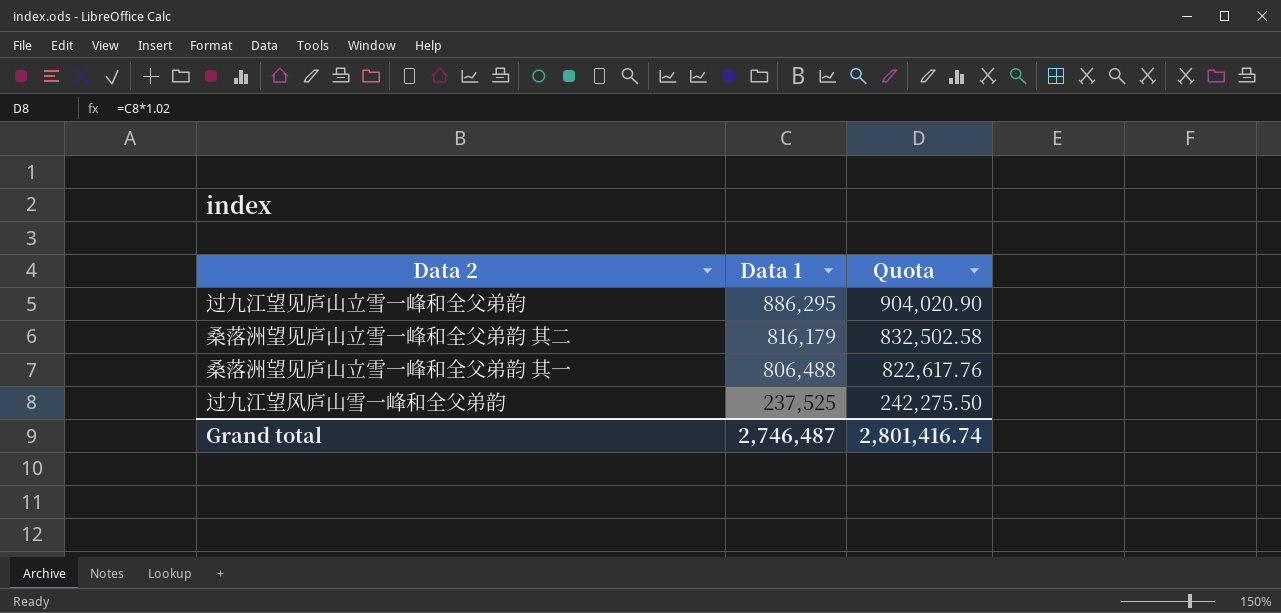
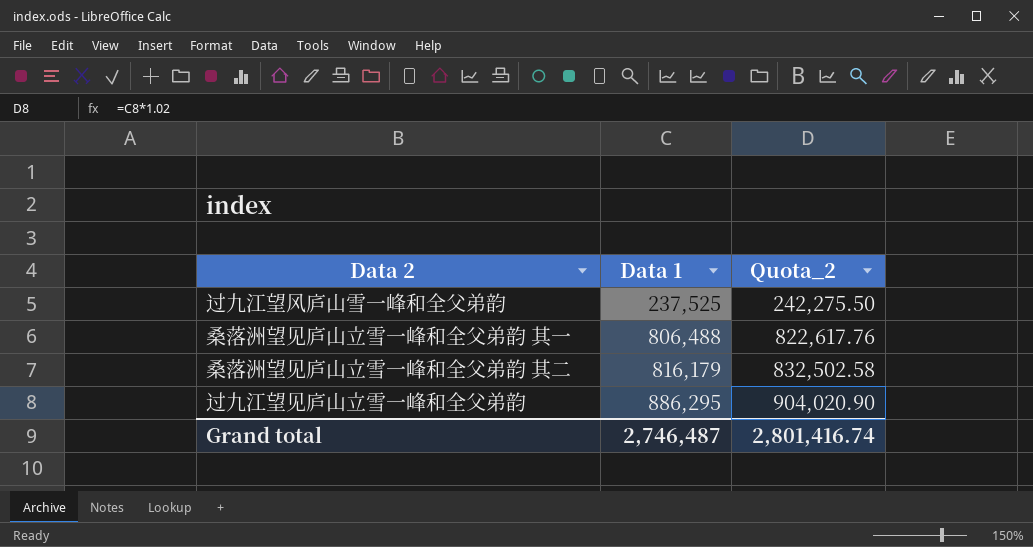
row order: Data 1 descending -> Data 1 ascending
column name: Quota -> Quota_2

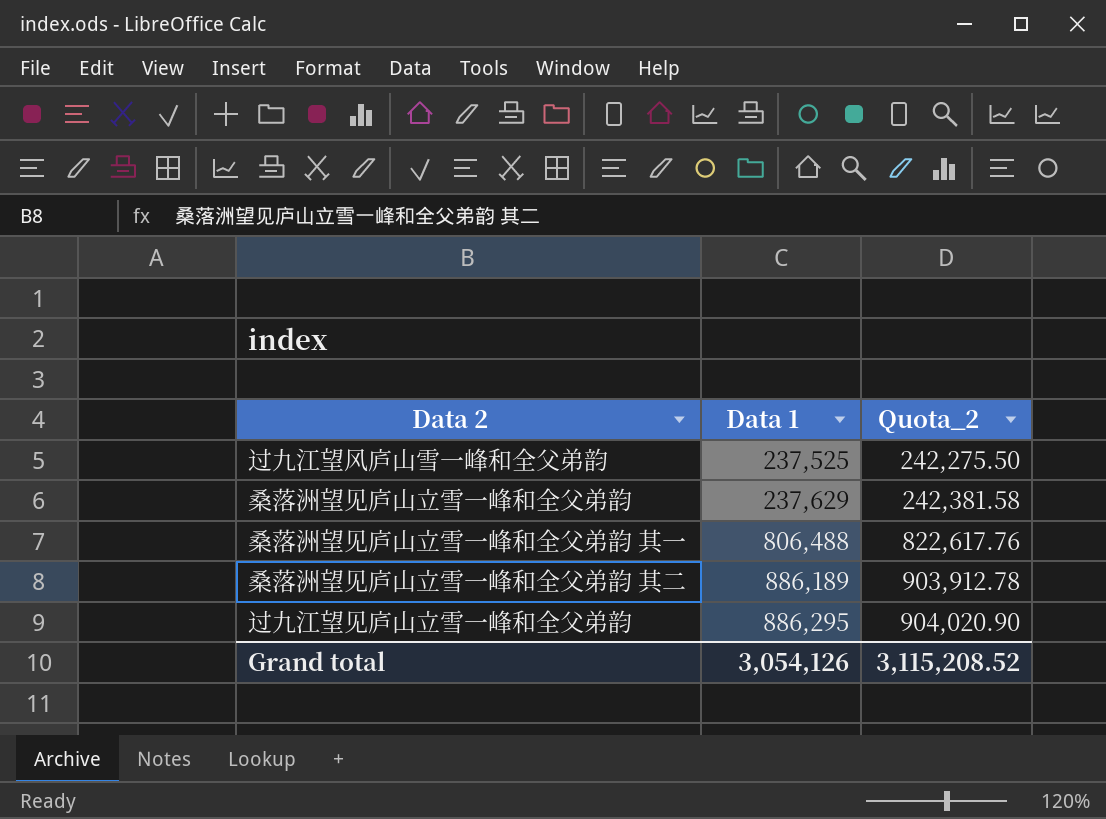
row 桑落洲望见庐山立雪一峰和全父弟韵: none -> 237,629 | 242,381.58
桑落洲望见庐山立雪一峰和全父弟韵 其二 | Data 1: 816,179 -> 886,189
桑落洲望见庐山立雪一峰和全父弟韵 其二 | Quota_2: 832,502.58 -> 903,912.78
Grand total | Data 1: 2,746,487 -> 3,054,126
Grand total | Quota_2: 2,801,416.74 -> 3,115,208.52

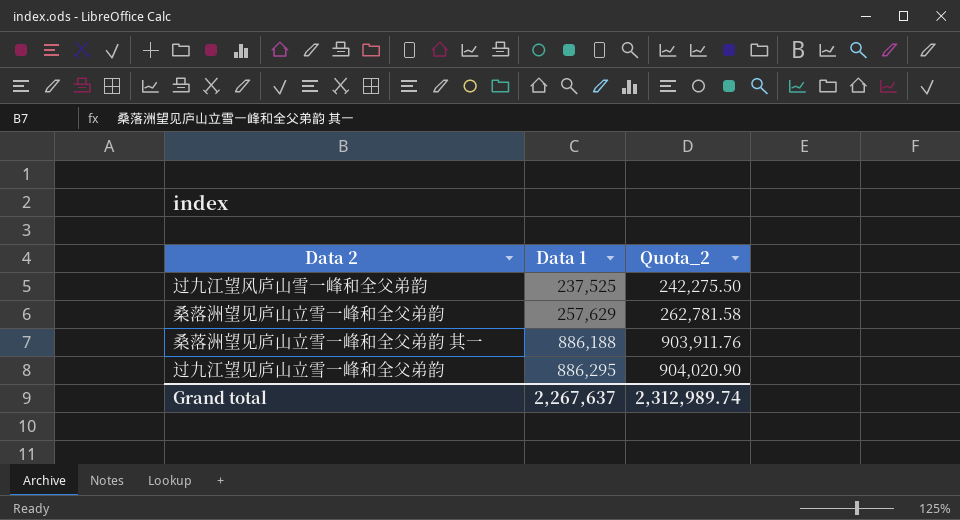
row 桑落洲望见庐山立雪一峰和全父弟韵 其二: 886,189 | 903,912.78 -> none
桑落洲望见庐山立雪一峰和全父弟韵 | Data 1: 237,629 -> 257,629
桑落洲望见庐山立雪一峰和全父弟韵 | Quota_2: 242,381.58 -> 262,781.58
桑落洲望见庐山立雪一峰和全父弟韵 其一 | Data 1: 806,488 -> 886,188
桑落洲望见庐山立雪一峰和全父弟韵 其一 | Quota_2: 822,617.76 -> 903,911.76
Grand total | Data 1: 3,054,126 -> 2,267,637
Grand total | Quota_2: 3,115,208.52 -> 2,312,989.74

